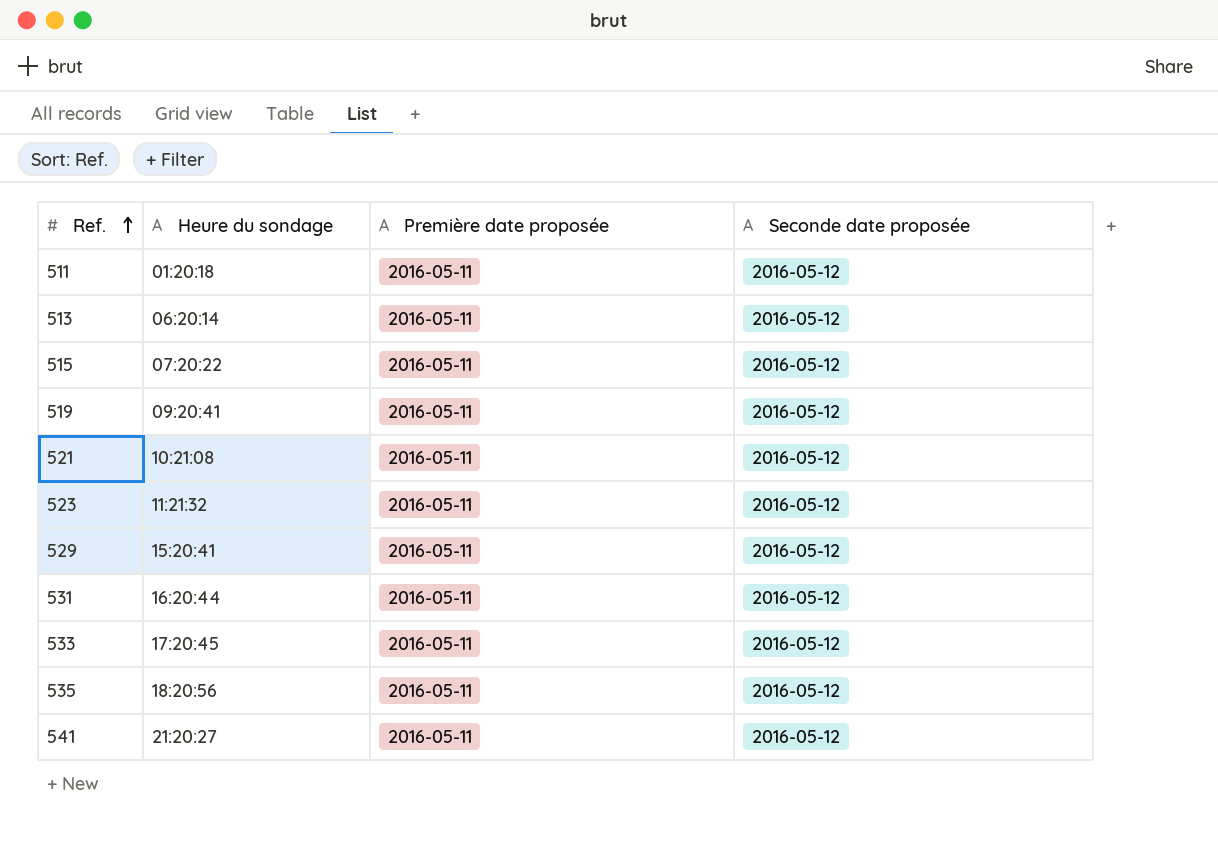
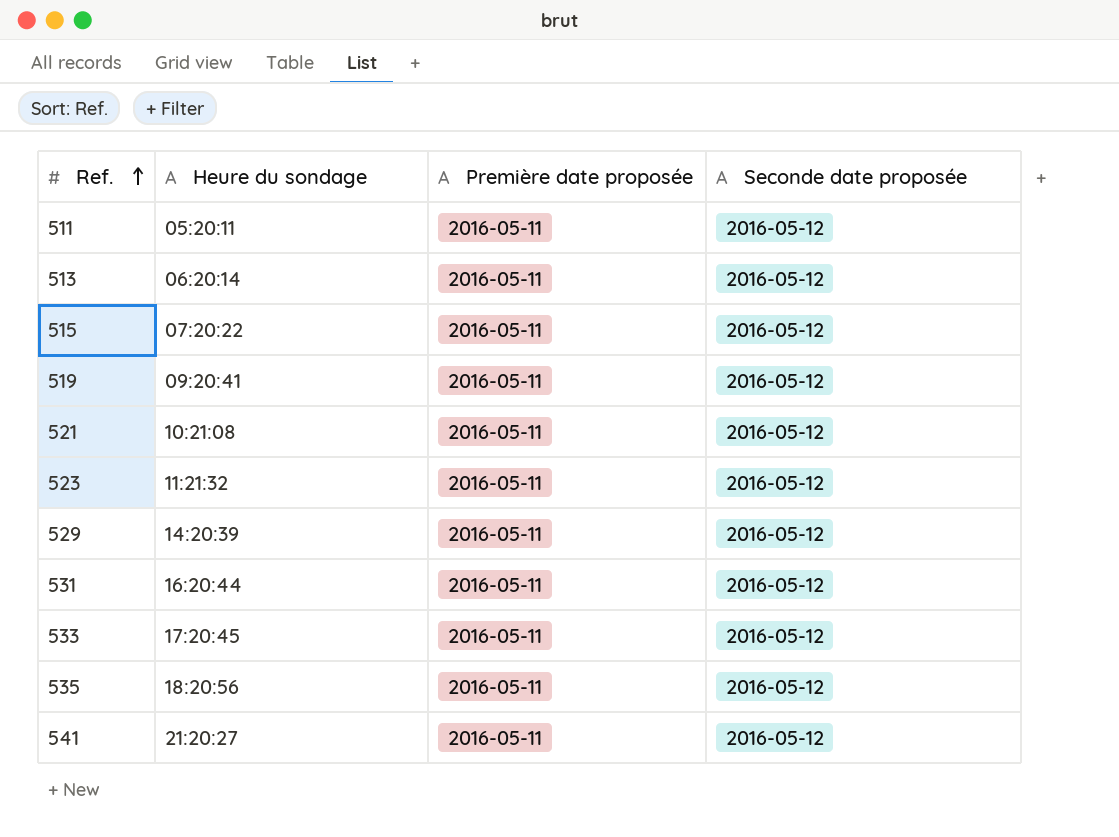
511 | Heure du sondage: 01:20:18 -> 05:20:11
529 | Heure du sondage: 15:20:41 -> 14:20:39

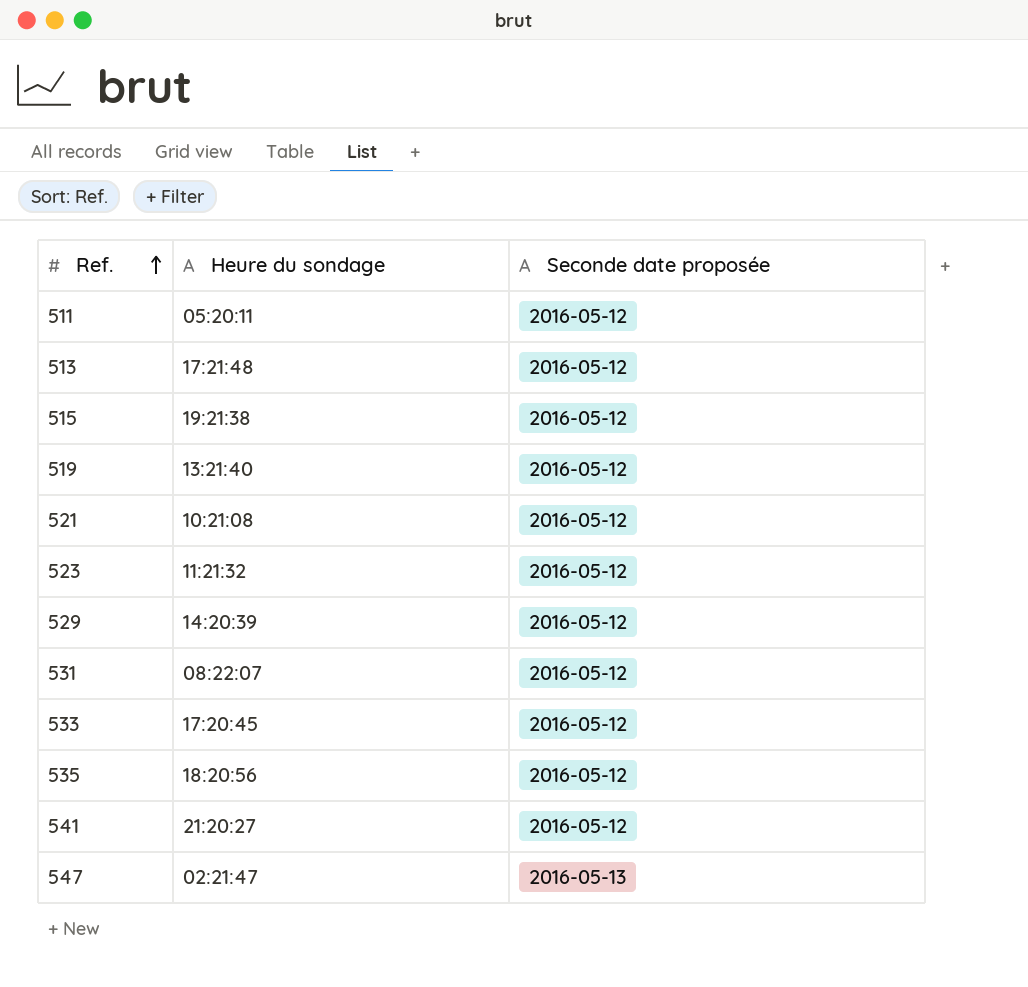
column Première date proposée | position: 3 -> none
513 | Heure du sondage: 06:20:14 -> 17:21:48
515 | Heure du sondage: 07:20:22 -> 19:21:38
519 | Heure du sondage: 09:20:41 -> 13:21:40
531 | Heure du sondage: 16:20:44 -> 08:22:07
row 547: none -> 02:21:47 | 2016-05-13

